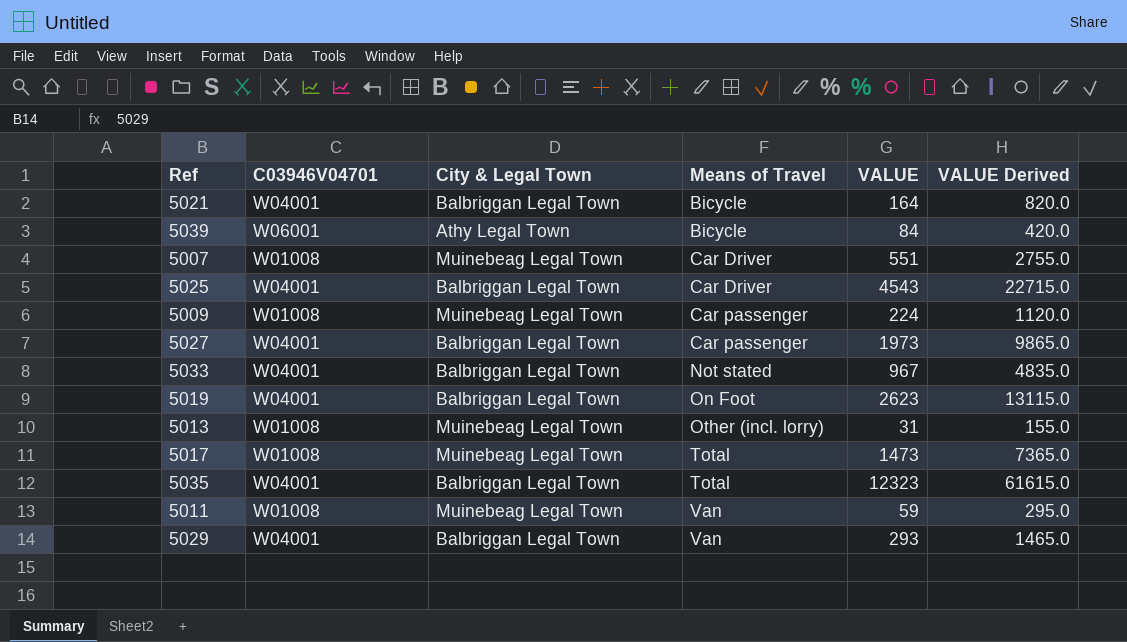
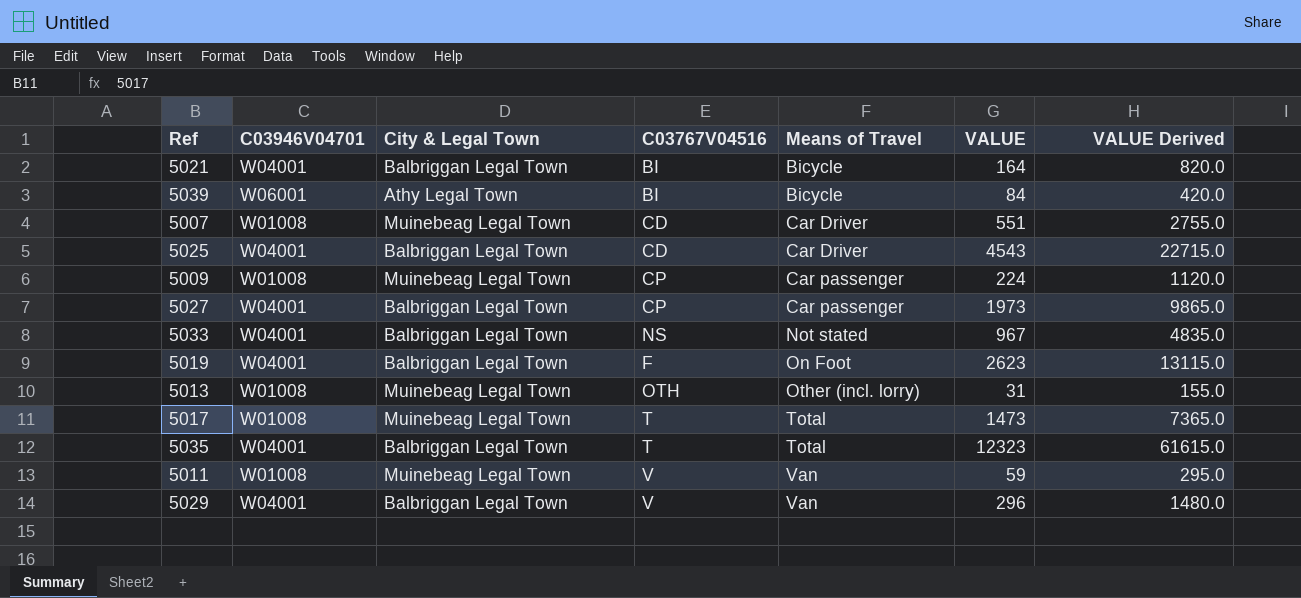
column C03767V04516 | position: none -> 4
5029 | VALUE: 293 -> 296
5029 | VALUE Derived: 1465.0 -> 1480.0

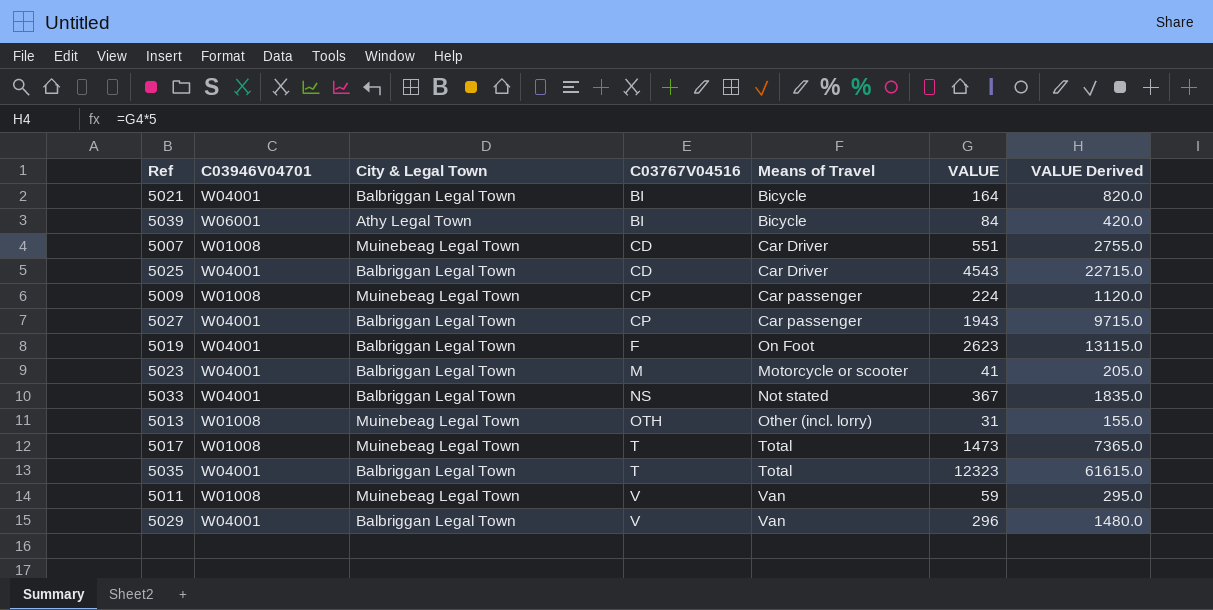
row order: Means of Travel ascending -> C03767V04516 ascending
5027 | VALUE: 1973 -> 1943
5027 | VALUE Derived: 9865.0 -> 9715.0
row 5023: none -> W04001 | Balbriggan Legal Town | M | Motorcycle or scooter | 41 | 205.0
5033 | VALUE: 967 -> 367
5033 | VALUE Derived: 4835.0 -> 1835.0

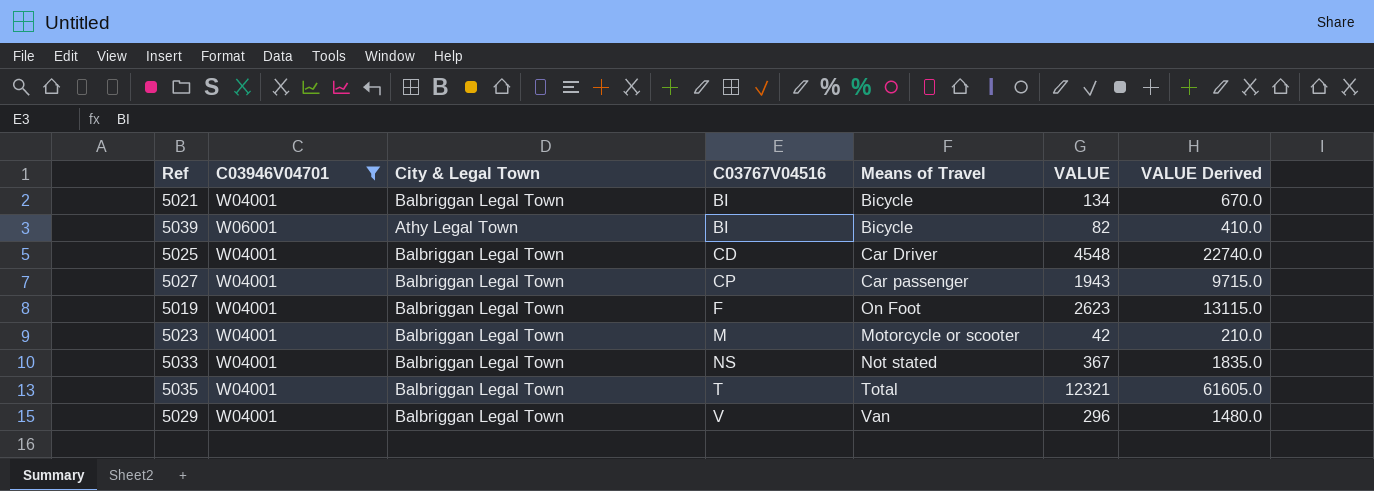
filter: none -> C03946V04701 != W01008
5021 | VALUE: 164 -> 134
5021 | VALUE Derived: 820.0 -> 670.0
5039 | VALUE: 84 -> 82
5039 | VALUE Derived: 420.0 -> 410.0
5025 | VALUE: 4543 -> 4548
5025 | VALUE Derived: 22715.0 -> 22740.0
5023 | VALUE: 41 -> 42
5023 | VALUE Derived: 205.0 -> 210.0
5035 | VALUE: 12323 -> 12321
5035 | VALUE Derived: 61615.0 -> 61605.0

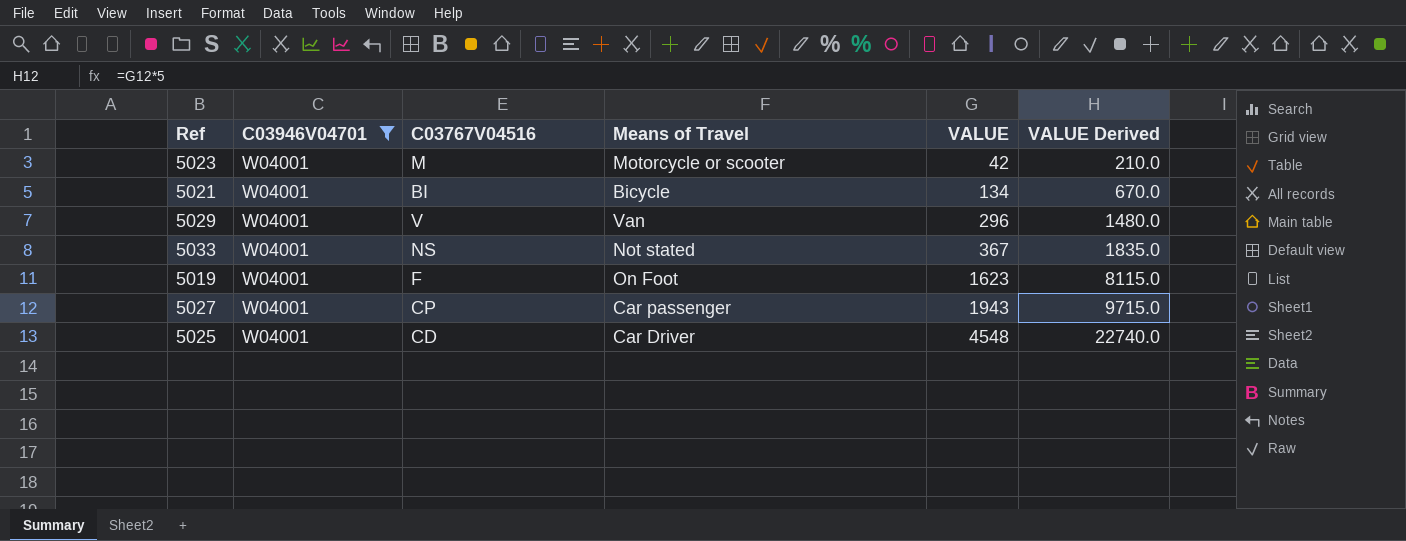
row order: C03767V04516 ascending -> VALUE ascending
column City & Legal Town | position: 3 -> none
row 5039: W06001 | Athy Legal Town | BI | Bicycle | 82 | 410.0 -> none
row 5035: W04001 | Balbriggan Legal Town | T | Total | 12321 | 61605.0 -> none
5019 | VALUE: 2623 -> 1623
5019 | VALUE Derived: 13115.0 -> 8115.0

